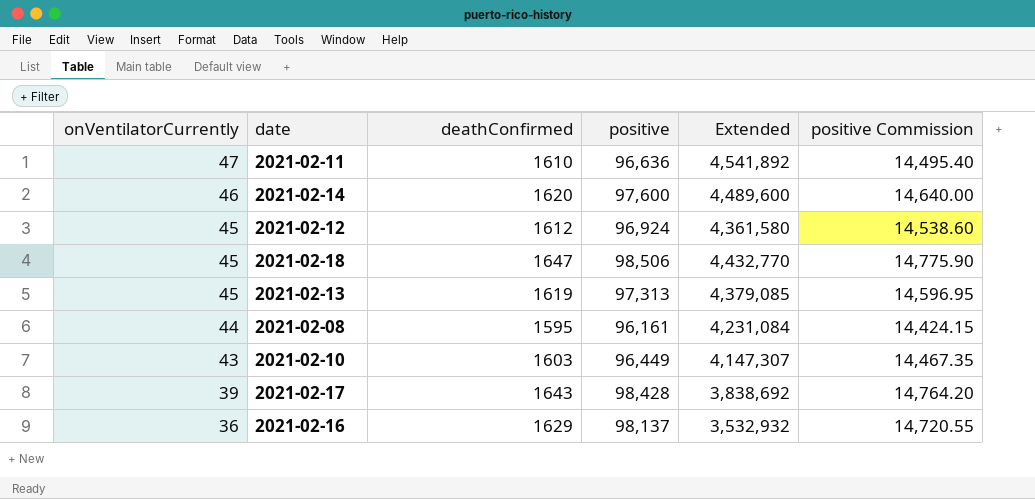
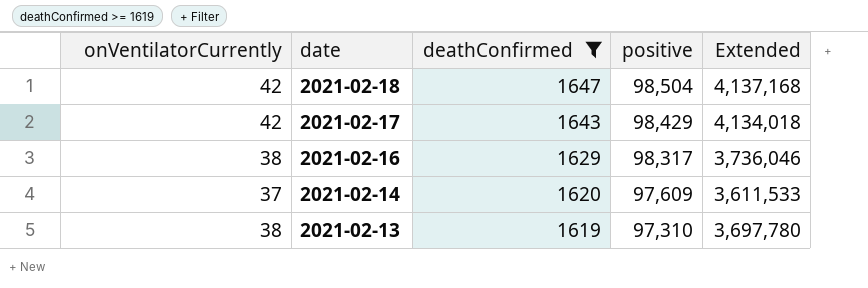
filter: none -> deathConfirmed >= 1619
row order: onVentilatorCurrently descending -> date descending
column positive Commission | formula: [positive] * 0.15 -> none
2021-02-18 | onVentilatorCurrently: 45 -> 42
2021-02-18 | positive: 98,506 -> 98,504
2021-02-18 | Extended: 4,432,770 -> 4,137,168
2021-02-17 | onVentilatorCurrently: 39 -> 42
2021-02-17 | positive: 98,428 -> 98,429
2021-02-17 | Extended: 3,838,692 -> 4,134,018
2021-02-16 | onVentilatorCurrently: 36 -> 38
2021-02-16 | positive: 98,137 -> 98,317
2021-02-16 | Extended: 3,532,932 -> 3,736,046
2021-02-14 | onVentilatorCurrently: 46 -> 37
2021-02-14 | positive: 97,600 -> 97,609
2021-02-14 | Extended: 4,489,600 -> 3,611,533
2021-02-13 | onVentilatorCurrently: 45 -> 38
2021-02-13 | positive: 97,313 -> 97,310
2021-02-13 | Extended: 4,379,085 -> 3,697,780

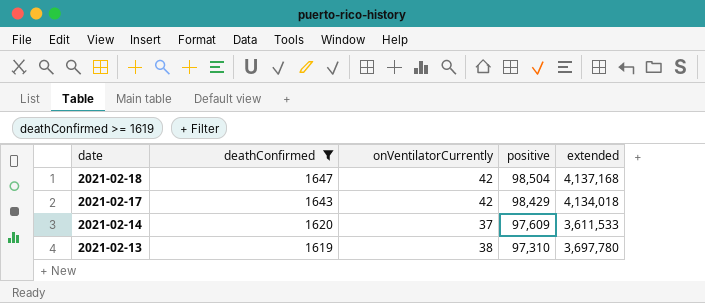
column onVentilatorCurrently | position: 1 -> 3
column name: Extended -> extended
row 2021-02-16: 38 | 1629 | 98,317 | 3,736,046 -> none

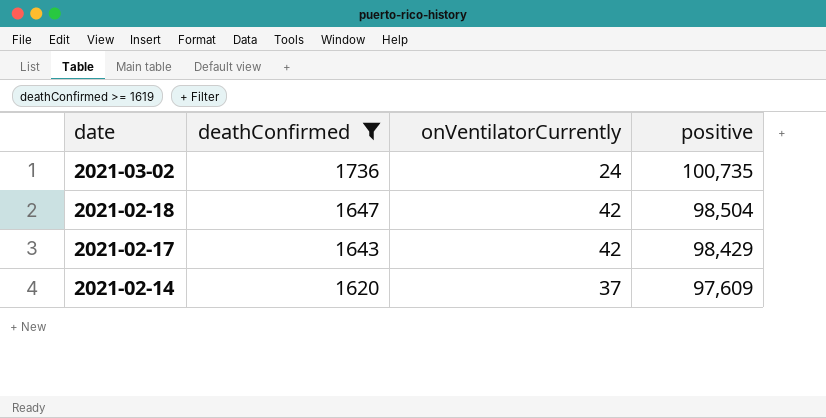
column extended | formula: [onVentilatorCurrently] * [positive] -> none
row 2021-02-13: 1619 | 38 | 97,310 | 3,697,780 -> none
row 2021-03-02: none -> 1736 | 24 | 100,735

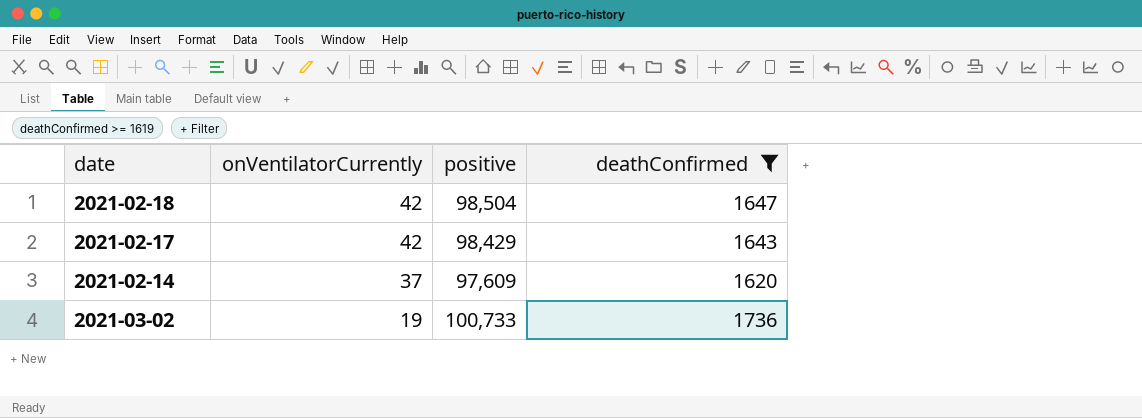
row order: date descending -> onVentilatorCurrently descending
column deathConfirmed | position: 2 -> 4
2021-03-02 | onVentilatorCurrently: 24 -> 19
2021-03-02 | positive: 100,735 -> 100,733

